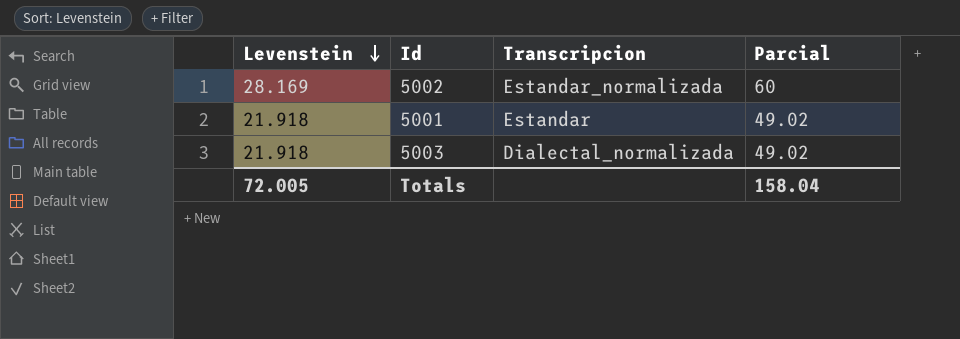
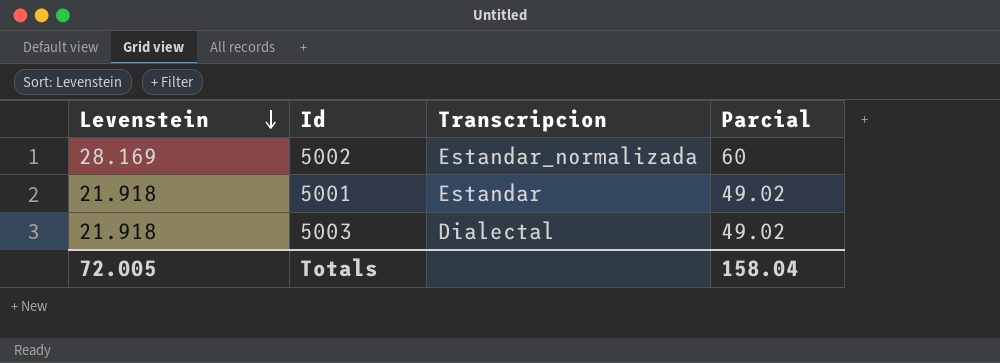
5003 | Transcripcion: Dialectal_normalizada -> Dialectal

